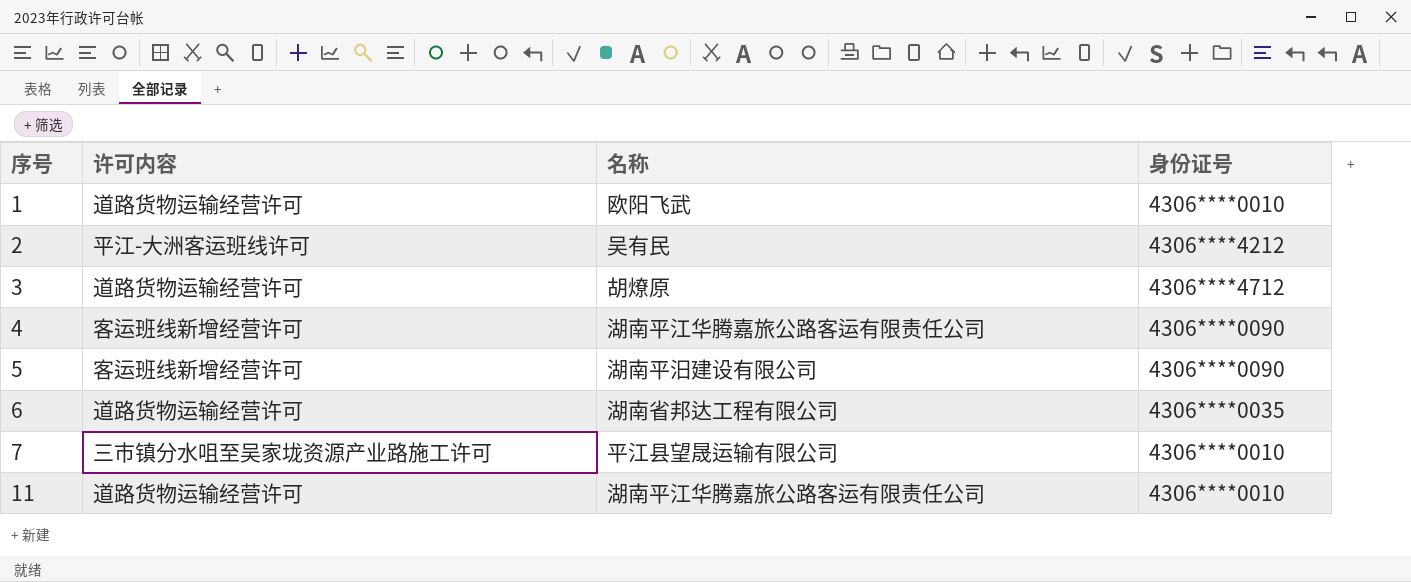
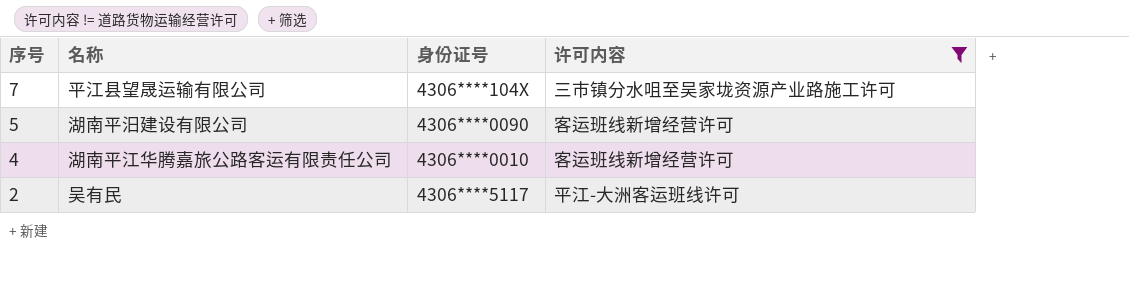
filter: none -> 许可内容 != 道路货物运输经营许可
row order: 序号 ascending -> 序号 descending
column 许可内容 | position: 2 -> 4
7 | 身份证号: 4306****0010 -> 4306****104X
4 | 身份证号: 4306****0090 -> 4306****0010
2 | 身份证号: 4306****4212 -> 4306****5117

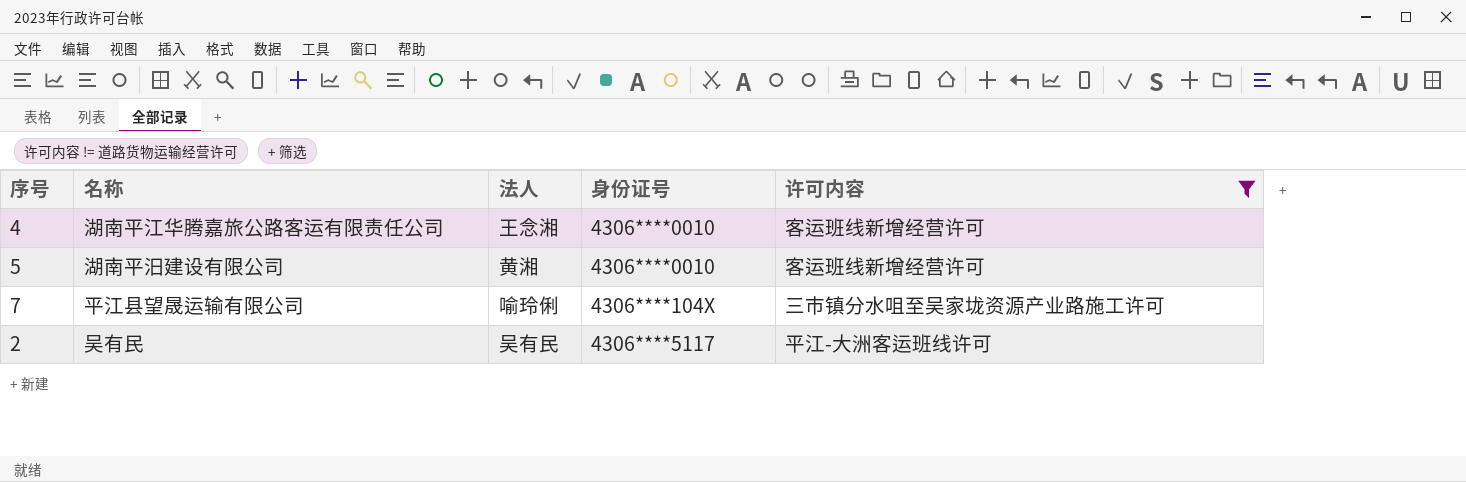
row order: 序号 descending -> 身份证号 ascending
column 法人 | position: none -> 3
5 | 身份证号: 4306****0090 -> 4306****0010

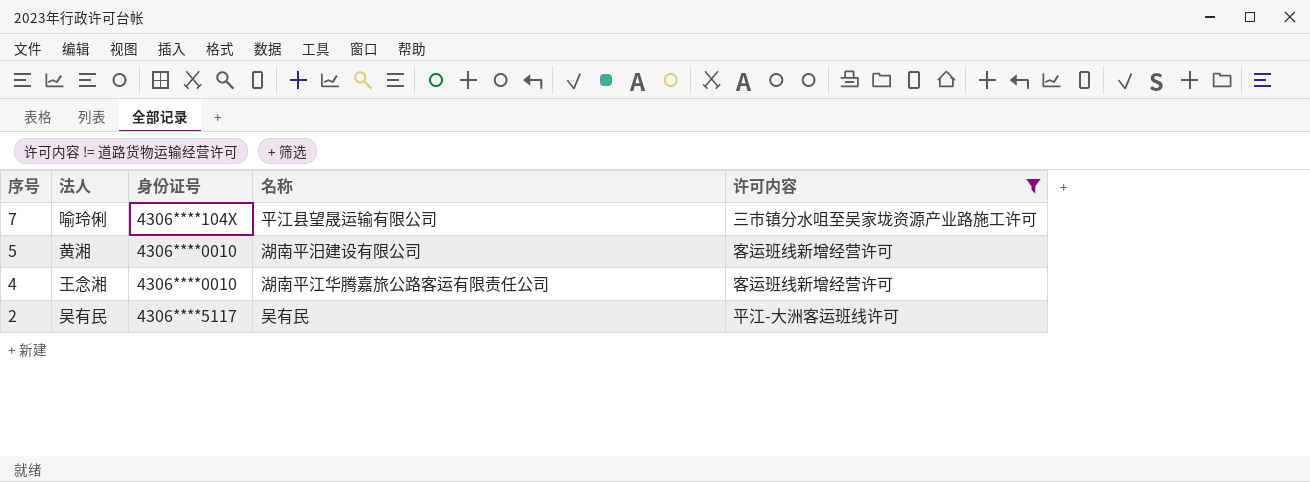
row order: 身份证号 ascending -> 序号 descending
column 名称 | position: 2 -> 4

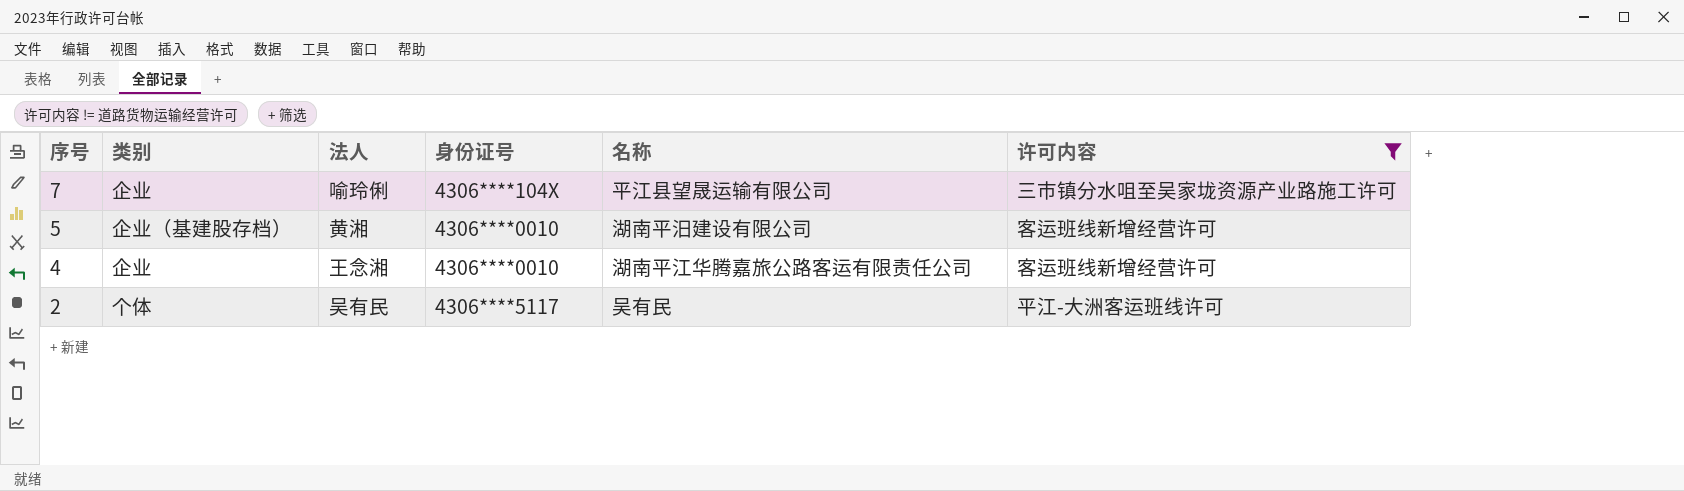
column 类别 | position: none -> 2

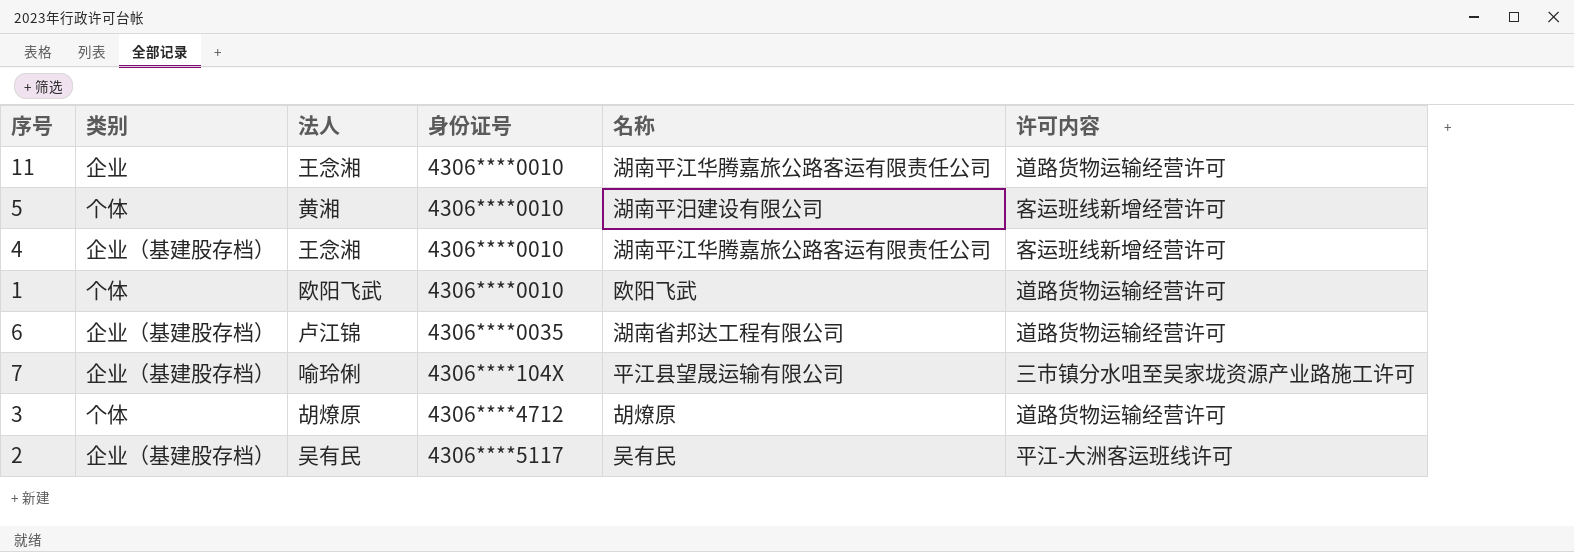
filter: 许可内容 != 道路货物运输经营许可 -> none
row order: 序号 descending -> 身份证号 ascending
5 | 类别: 企业（基建股存档） -> 个体
4 | 类别: 企业 -> 企业（基建股存档）
7 | 类别: 企业 -> 企业（基建股存档）
2 | 类别: 个体 -> 企业（基建股存档）

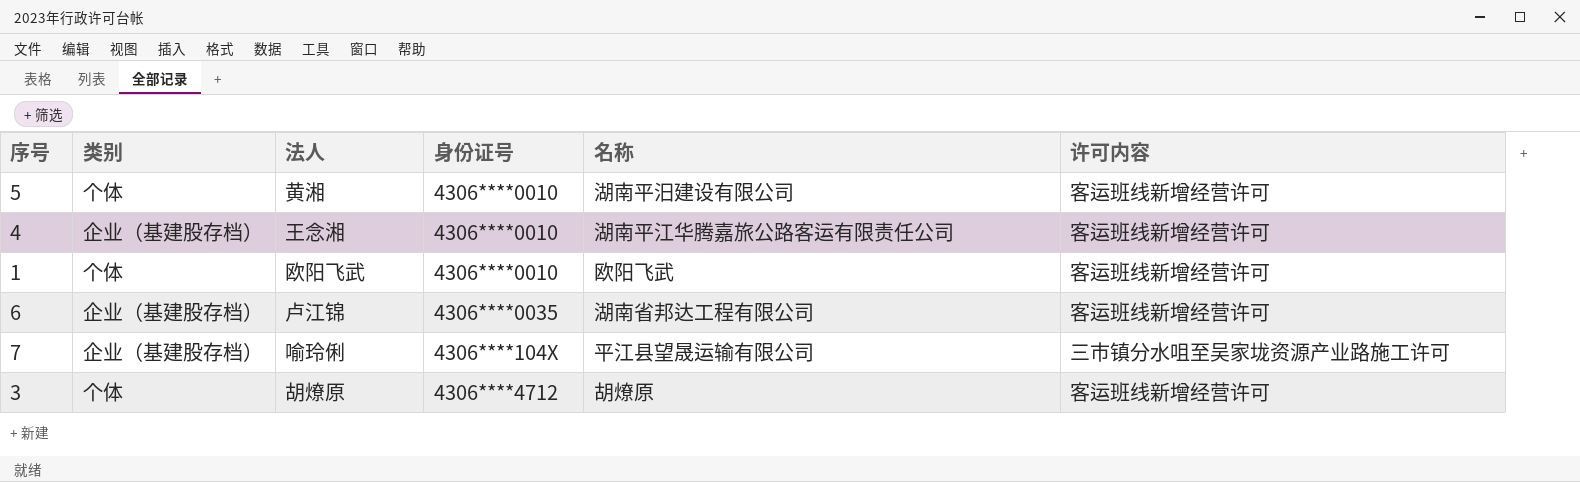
row 11: 企业 | 王念湘 | 4306****0010 | 湖南平江华腾嘉旅公路客运有限责任公司 | 道路货物运输经营许可 -> none
row 2: 企业（基建股存档） | 吴有民 | 4306****5117 | 吴有民 | 平江-大洲客运班线许可 -> none
1 | 许可内容: 道路货物运输经营许可 -> 客运班线新增经营许可
6 | 许可内容: 道路货物运输经营许可 -> 客运班线新增经营许可
3 | 许可内容: 道路货物运输经营许可 -> 客运班线新增经营许可

